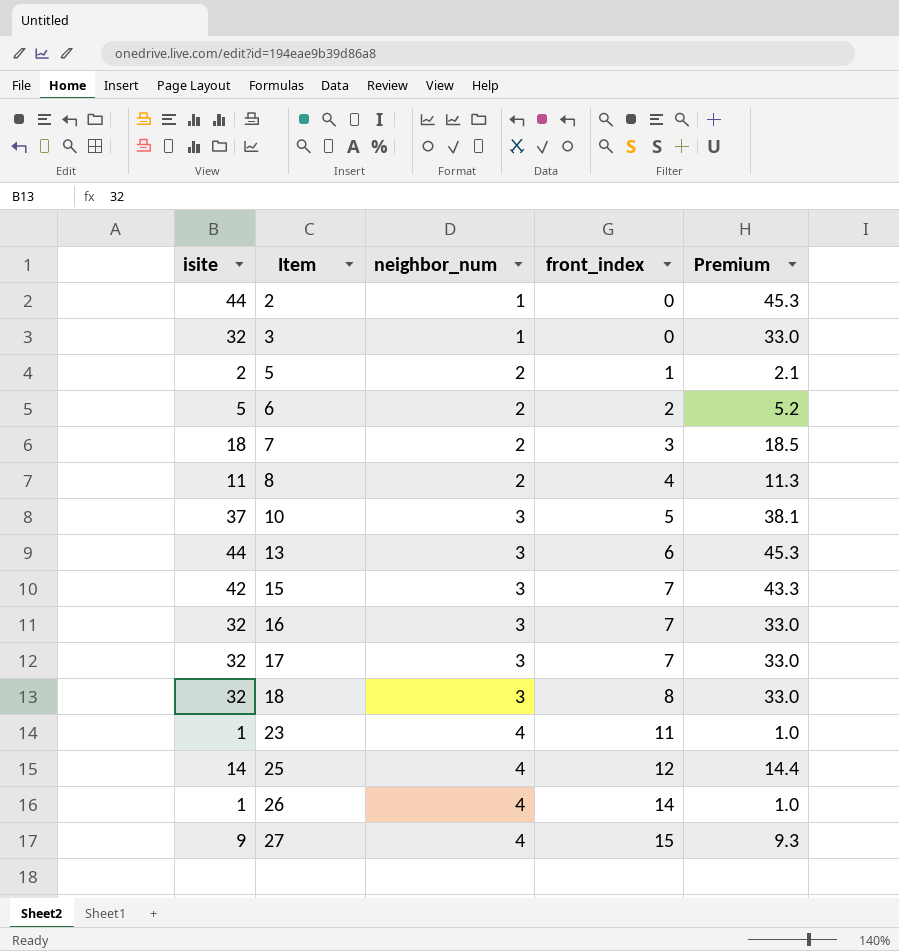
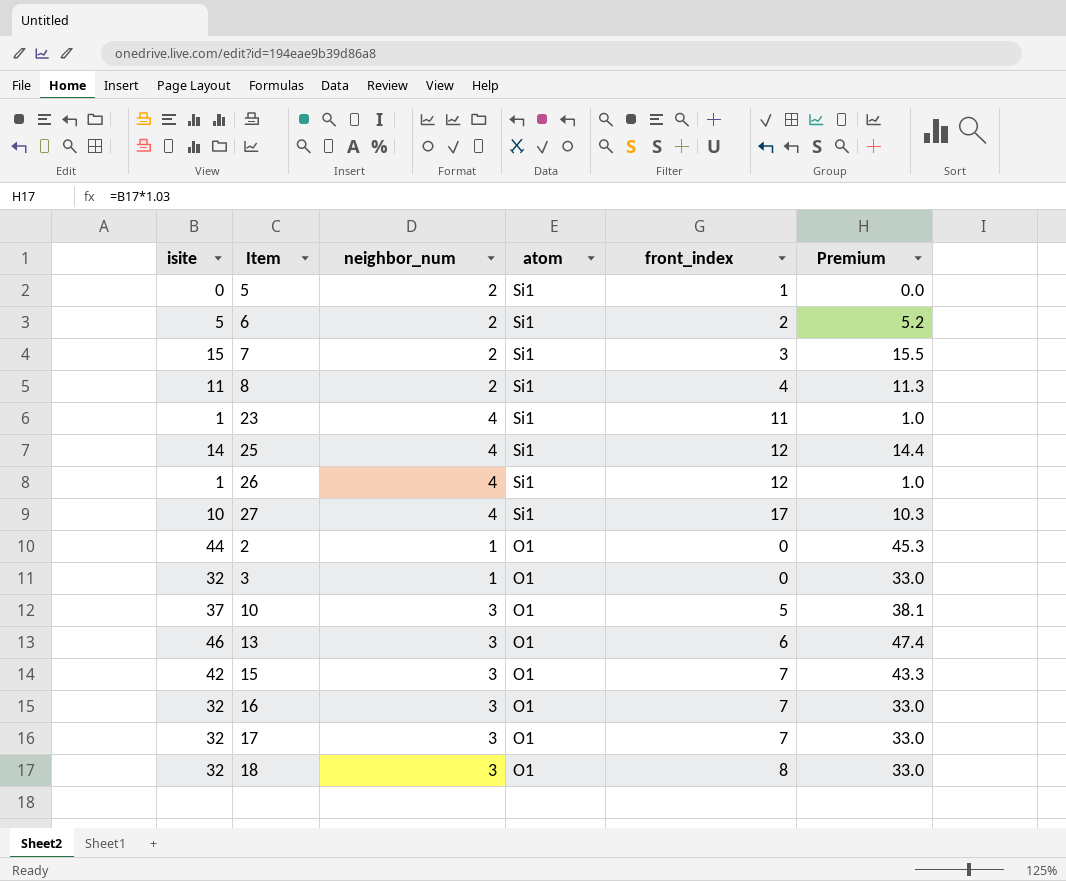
row order: Item ascending -> atom descending
column atom | position: none -> 4
5 | isite: 2 -> 0
5 | Premium: 2.1 -> 0.0
7 | isite: 18 -> 15
7 | Premium: 18.5 -> 15.5
26 | front_index: 14 -> 12
27 | isite: 9 -> 10
27 | front_index: 15 -> 17
27 | Premium: 9.3 -> 10.3
13 | isite: 44 -> 46
13 | Premium: 45.3 -> 47.4

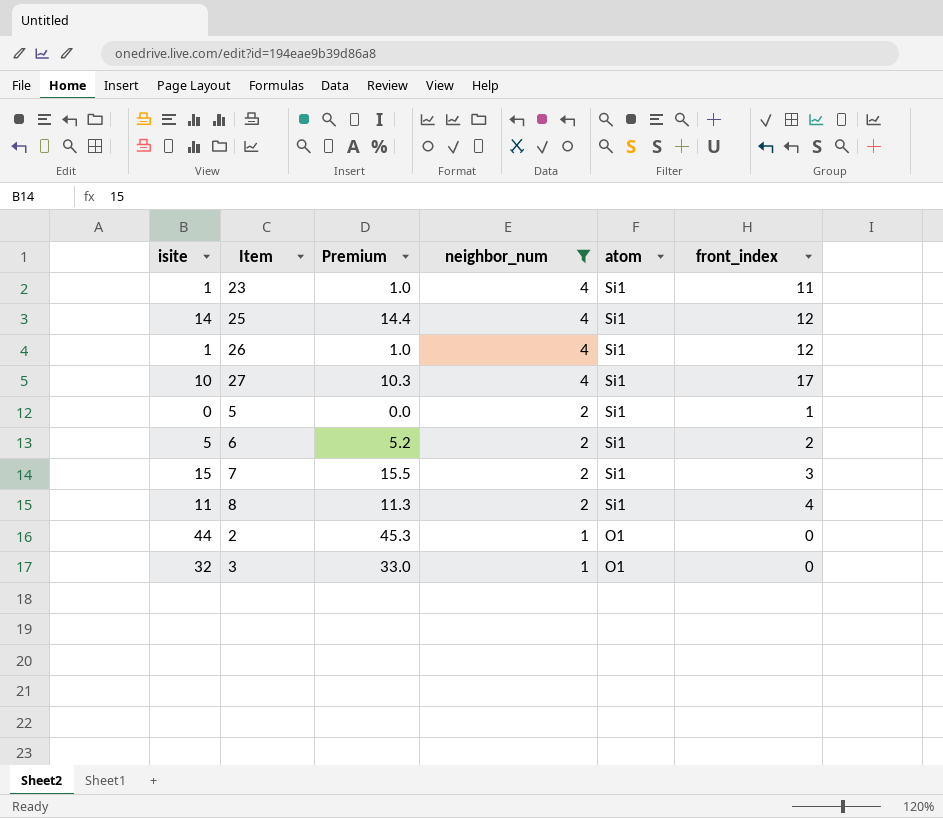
filter: none -> neighbor_num != 3
row order: atom descending -> neighbor_num descending
column Premium | position: 6 -> 3

